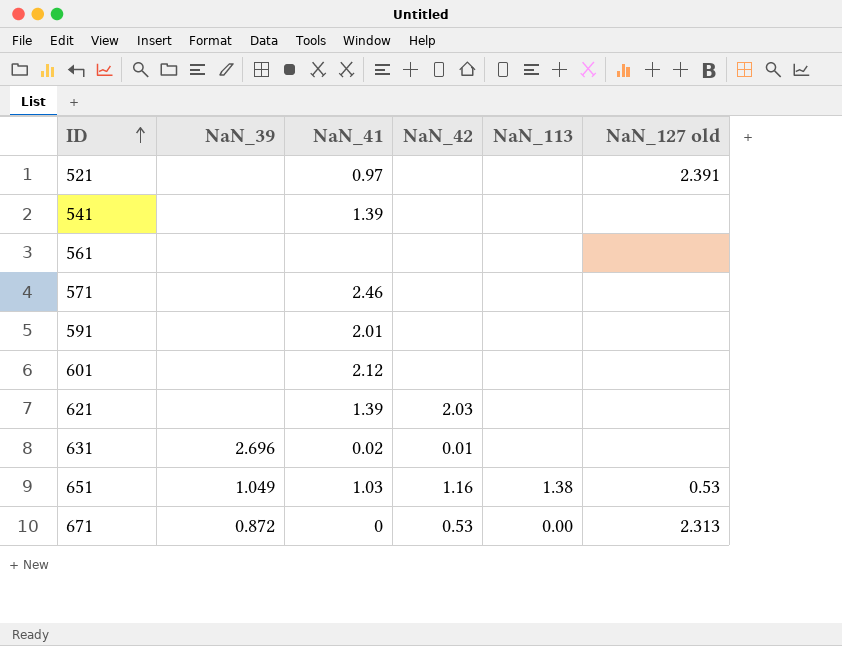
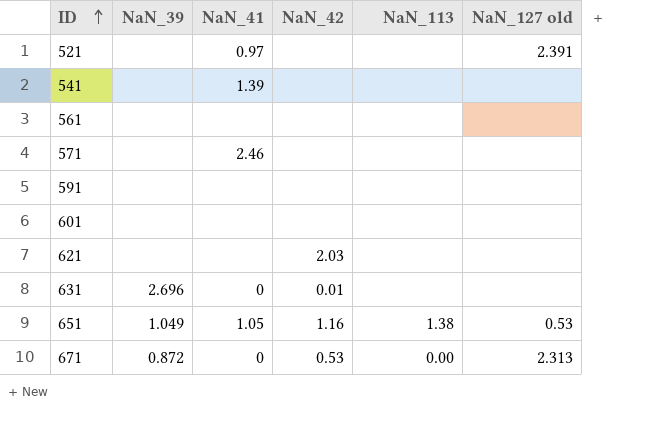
591 | NaN_41: 2.01 -> none
601 | NaN_41: 2.12 -> none
621 | NaN_41: 1.39 -> none
631 | NaN_41: 0.02 -> 0
651 | NaN_41: 1.03 -> 1.05

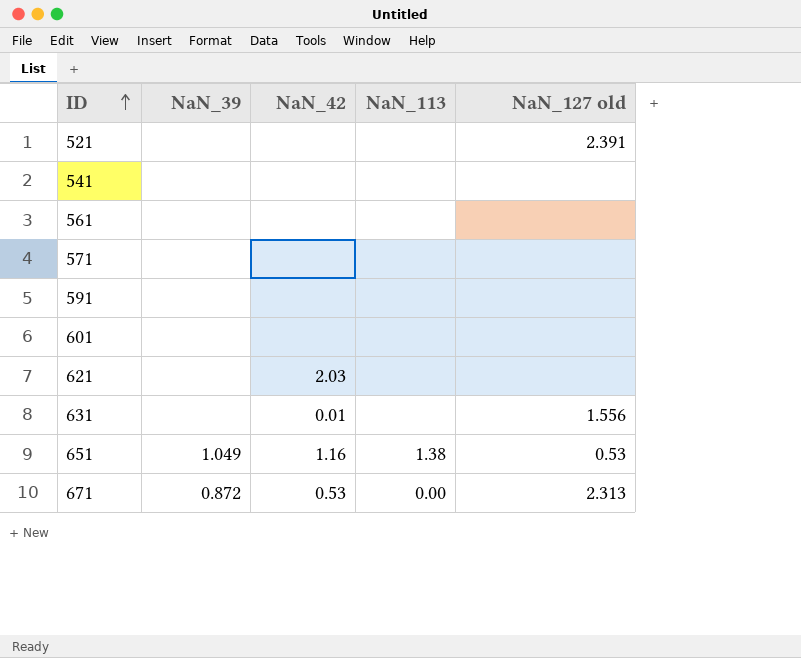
column NaN_41 | position: 3 -> none
631 | NaN_39: 2.696 -> none
631 | NaN_127 old: none -> 1.556

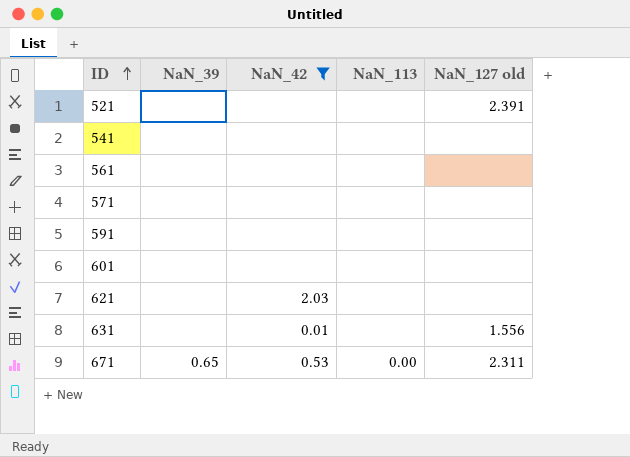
filter: none -> NaN_42 != 1.16
671 | NaN_39: 0.872 -> 0.65
671 | NaN_127 old: 2.313 -> 2.311

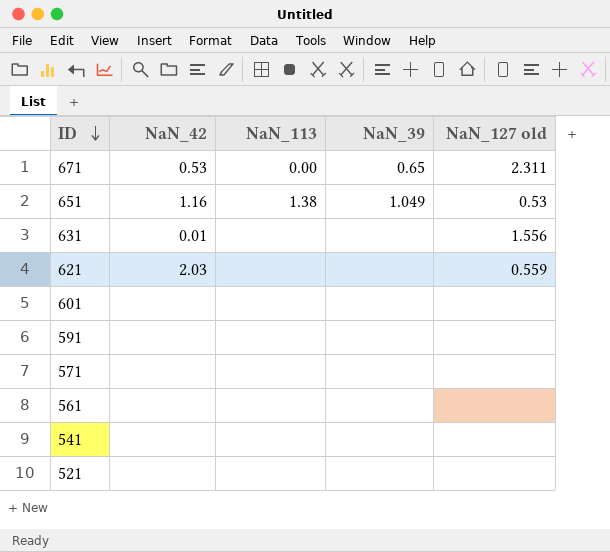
filter: NaN_42 != 1.16 -> none
row order: ID ascending -> ID descending
column NaN_39 | position: 2 -> 4
621 | NaN_127 old: none -> 0.559
521 | NaN_127 old: 2.391 -> none

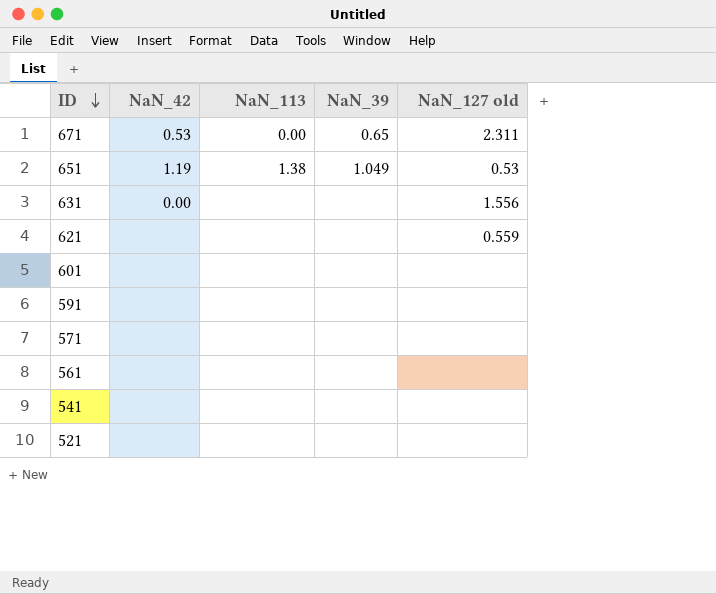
651 | NaN_42: 1.16 -> 1.19
631 | NaN_42: 0.01 -> 0.00
621 | NaN_42: 2.03 -> none

